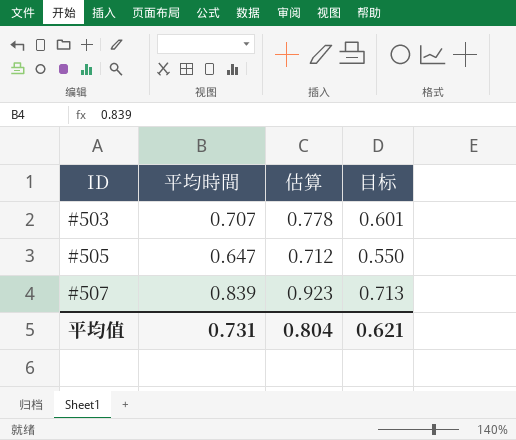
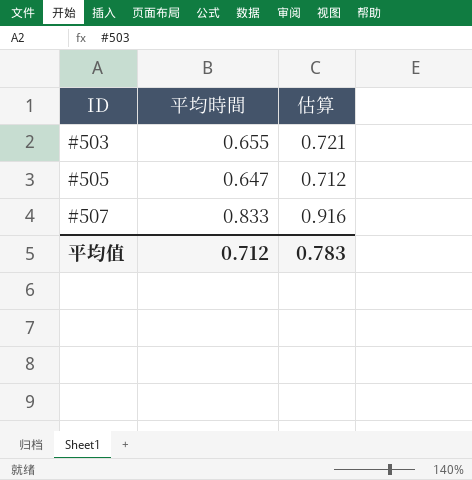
column 目标 | formula: [平均時間] * 0.85 -> none
#503 | 平均時間: 0.707 -> 0.655
#503 | 估算: 0.778 -> 0.721
#507 | 平均時間: 0.839 -> 0.833
#507 | 估算: 0.923 -> 0.916
平均值 | 平均時間: 0.731 -> 0.712
平均值 | 估算: 0.804 -> 0.783

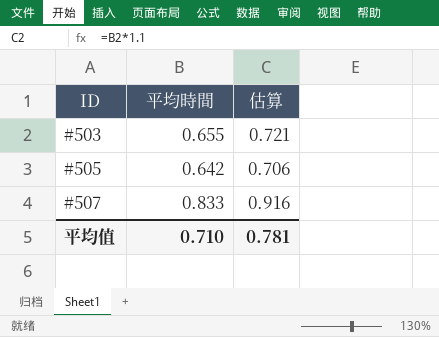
#505 | 平均時間: 0.647 -> 0.642
#505 | 估算: 0.712 -> 0.706
平均值 | 平均時間: 0.712 -> 0.710
平均值 | 估算: 0.783 -> 0.781

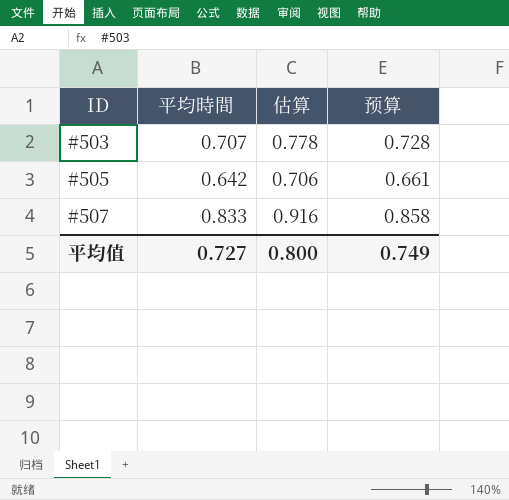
column 预算 | formula: none -> [平均時間] * 1.03
#503 | 平均時間: 0.655 -> 0.707
#503 | 估算: 0.721 -> 0.778
平均值 | 平均時間: 0.710 -> 0.727
平均值 | 估算: 0.781 -> 0.800

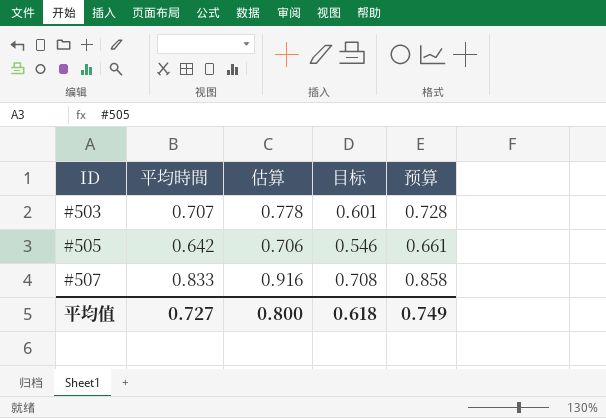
column 目标 | formula: none -> [平均時間] * 0.85

